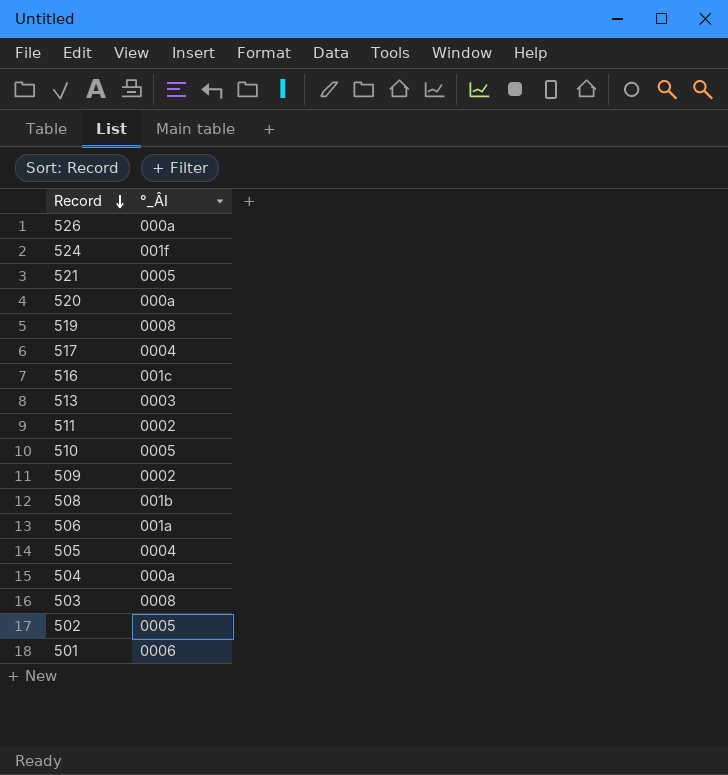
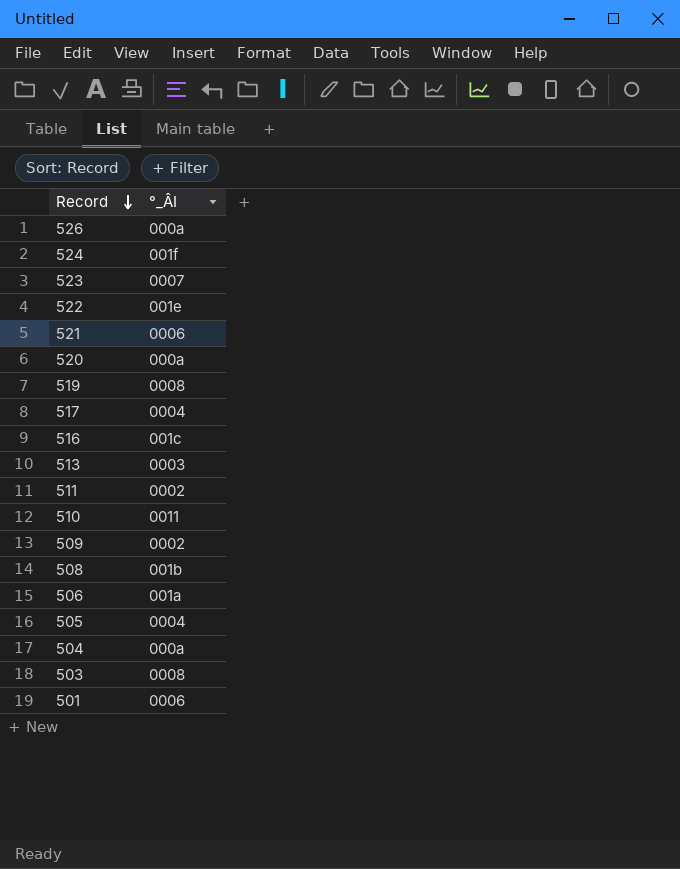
row 502: 0005 -> none
row 523: none -> 0007
row 522: none -> 001e
521 | °_ÂI: 0005 -> 0006
510 | °_ÂI: 0005 -> 0011

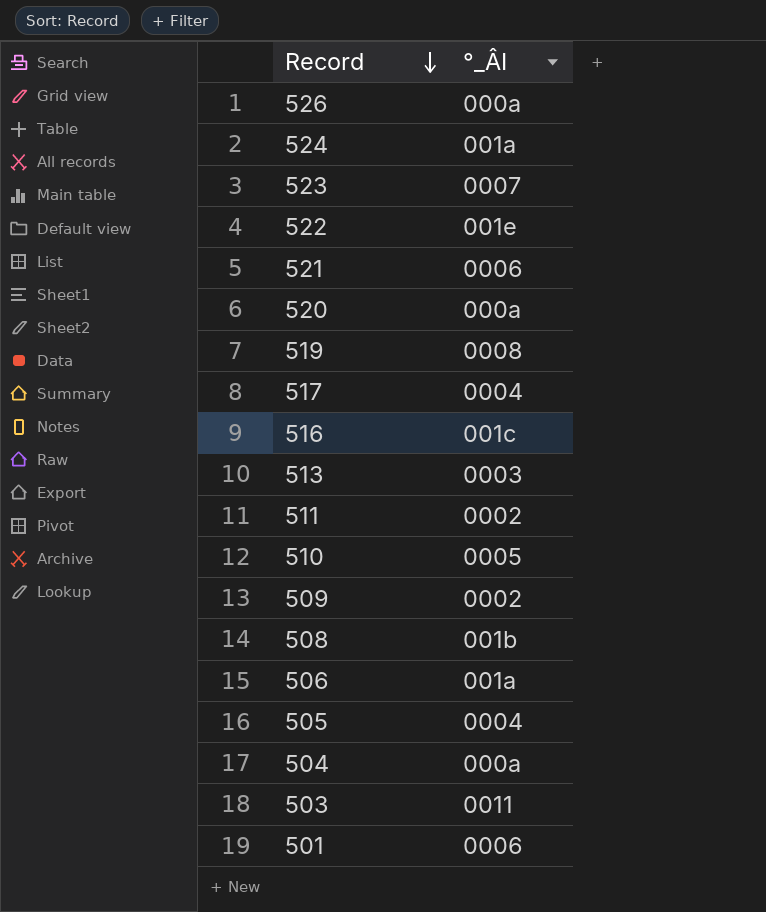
524 | °_ÂI: 001f -> 001a
510 | °_ÂI: 0011 -> 0005
503 | °_ÂI: 0008 -> 0011

